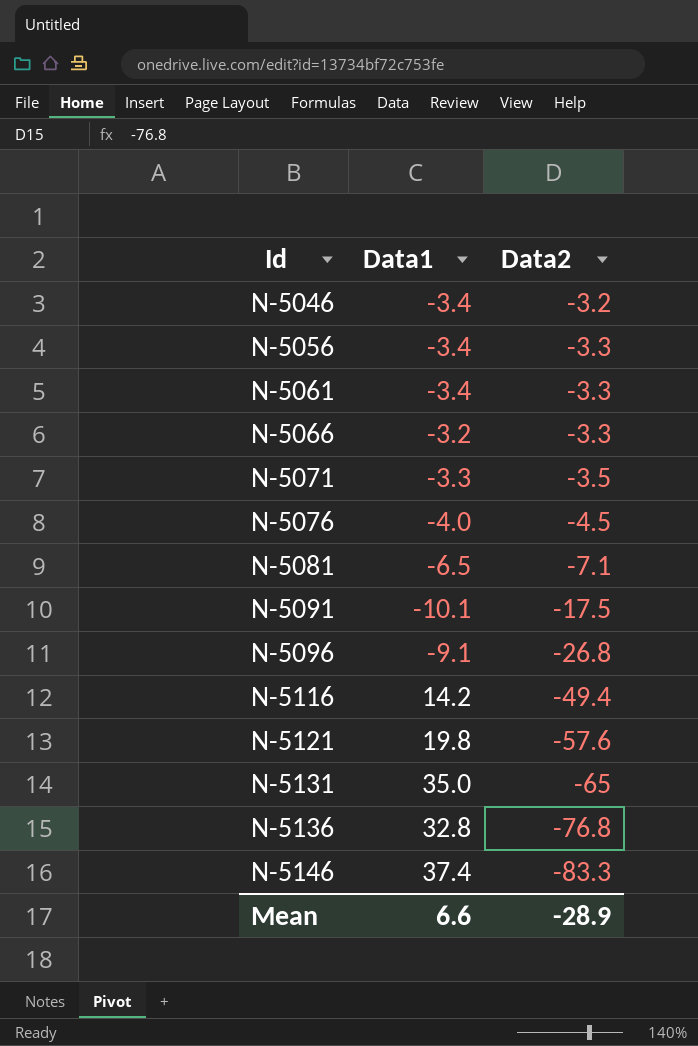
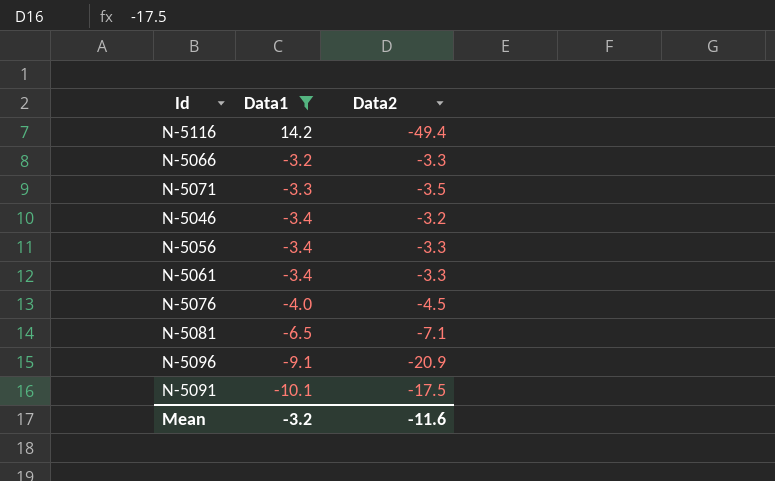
filter: none -> Data1 <= 14.2
row order: Id ascending -> Data1 descending
N-5096 | Data2: -26.8 -> -20.9
Mean | Data1: 6.6 -> -3.2
Mean | Data2: -28.9 -> -11.6

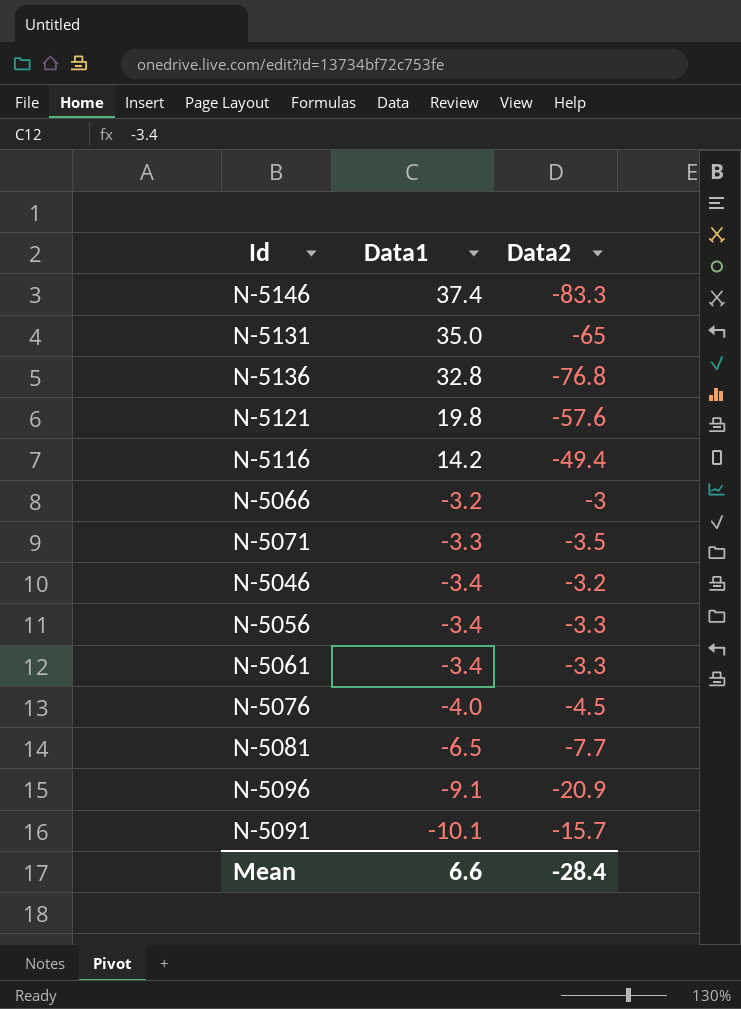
filter: Data1 <= 14.2 -> none
N-5066 | Data2: -3.3 -> -3
N-5081 | Data2: -7.1 -> -7.7
N-5091 | Data2: -17.5 -> -15.7
Mean | Data1: -3.2 -> 6.6
Mean | Data2: -11.6 -> -28.4

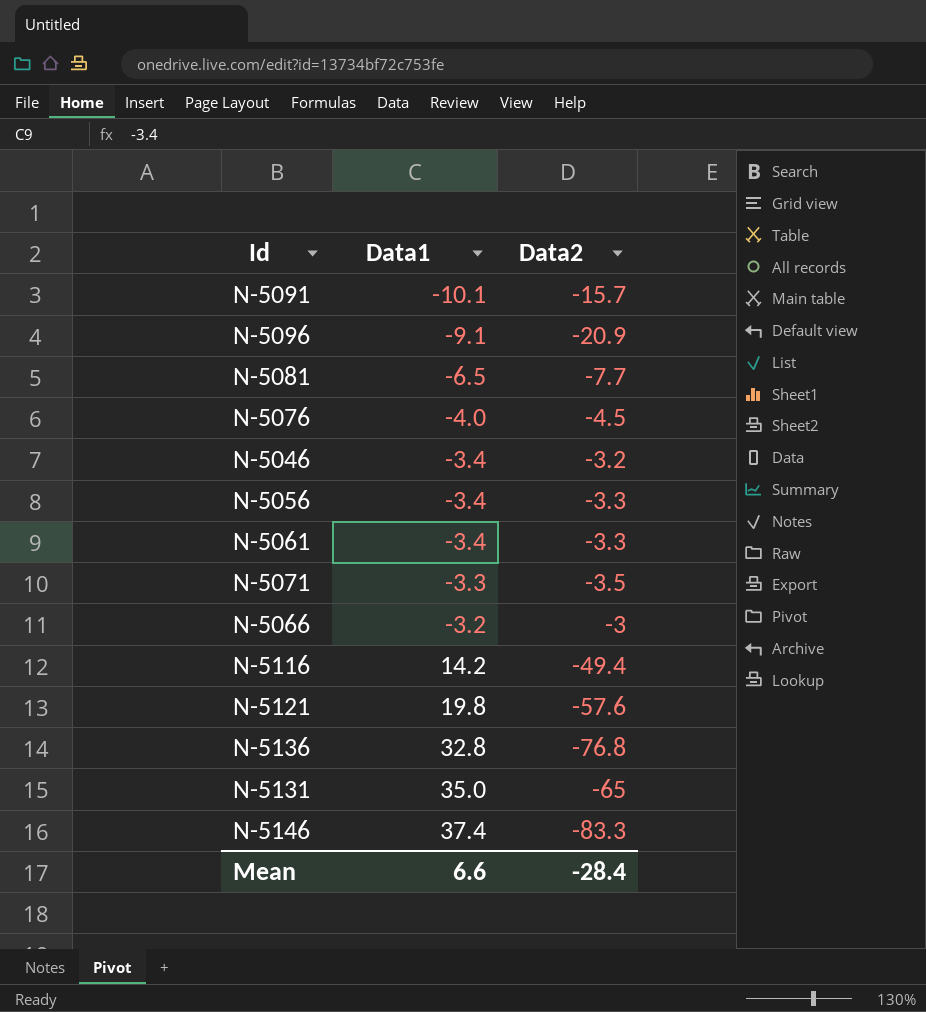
row order: Data1 descending -> Data1 ascending

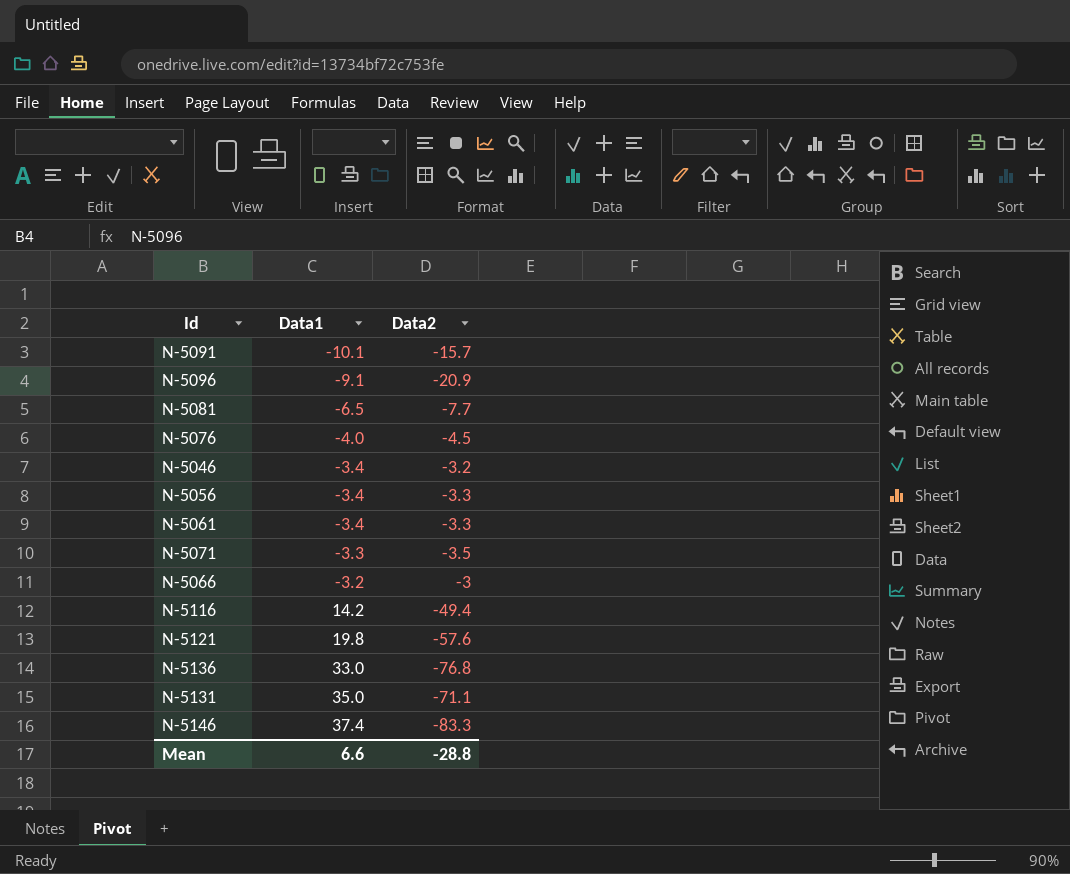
N-5136 | Data1: 32.8 -> 33.0
N-5131 | Data2: -65 -> -71.1
Mean | Data2: -28.4 -> -28.8

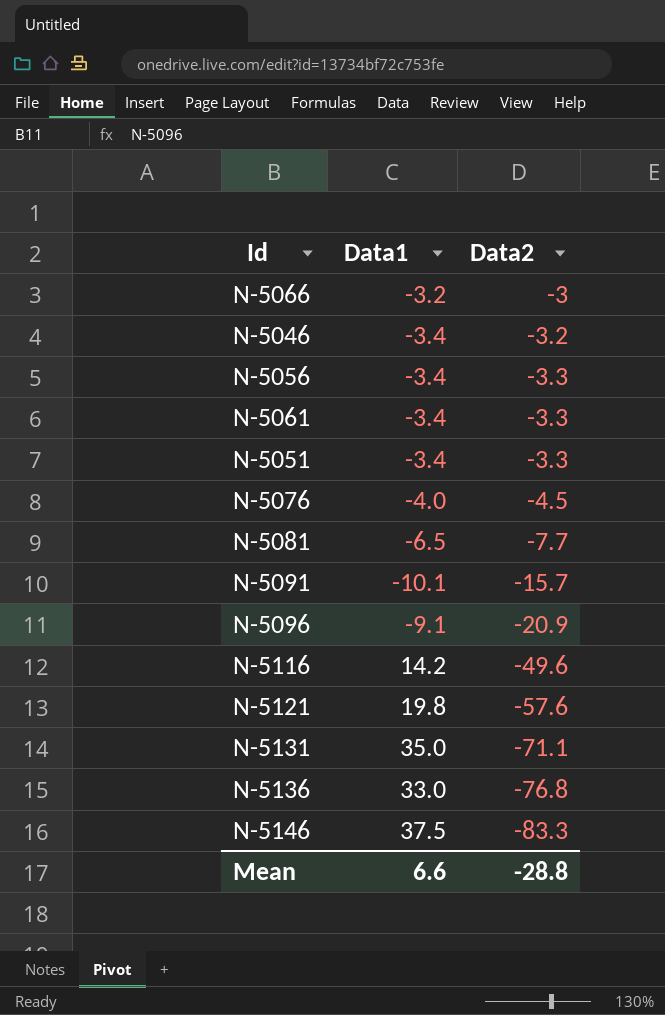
row order: Data1 ascending -> Data2 descending
row N-5071: -3.3 | -3.5 -> none
row N-5051: none -> -3.4 | -3.3
N-5116 | Data2: -49.4 -> -49.6
N-5146 | Data1: 37.4 -> 37.5

